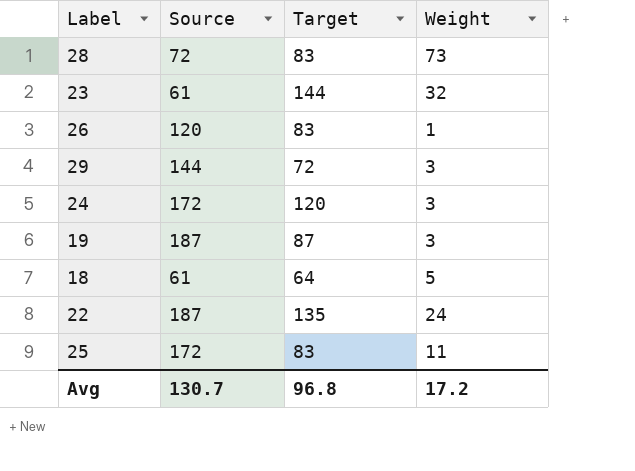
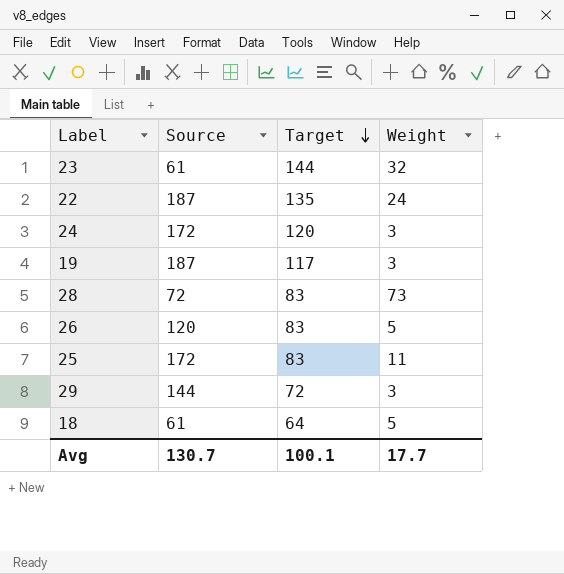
row order: none -> Target descending
19 | Target: 87 -> 117
26 | Weight: 1 -> 5
Avg | Target: 96.8 -> 100.1
Avg | Weight: 17.2 -> 17.7

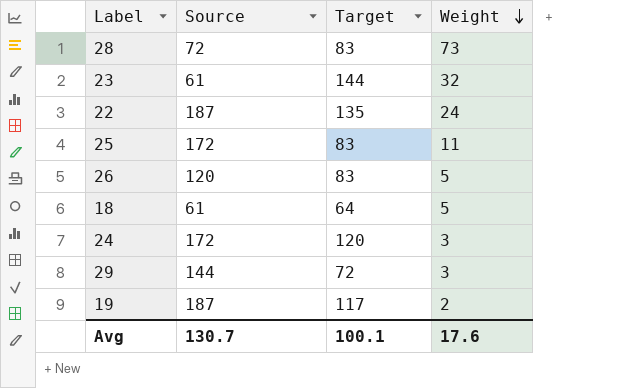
row order: Target descending -> Weight descending
19 | Weight: 3 -> 2
Avg | Weight: 17.7 -> 17.6

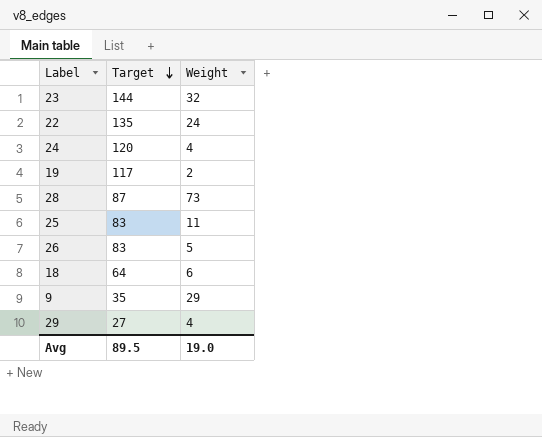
row order: Weight descending -> Target descending
column Source | position: 2 -> none
24 | Weight: 3 -> 4
28 | Target: 83 -> 87
18 | Weight: 5 -> 6
row 9: none -> 35 | 29
29 | Target: 72 -> 27
29 | Weight: 3 -> 4
Avg | Target: 100.1 -> 89.5
Avg | Weight: 17.6 -> 19.0

